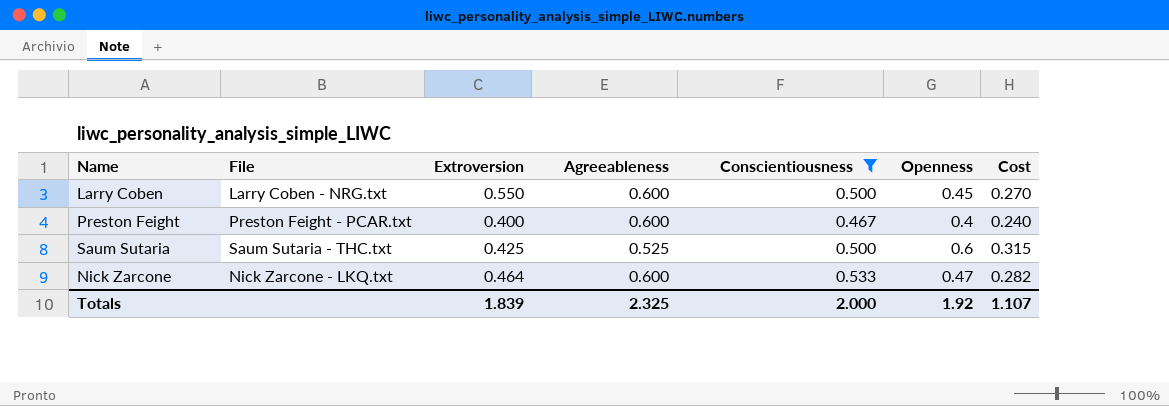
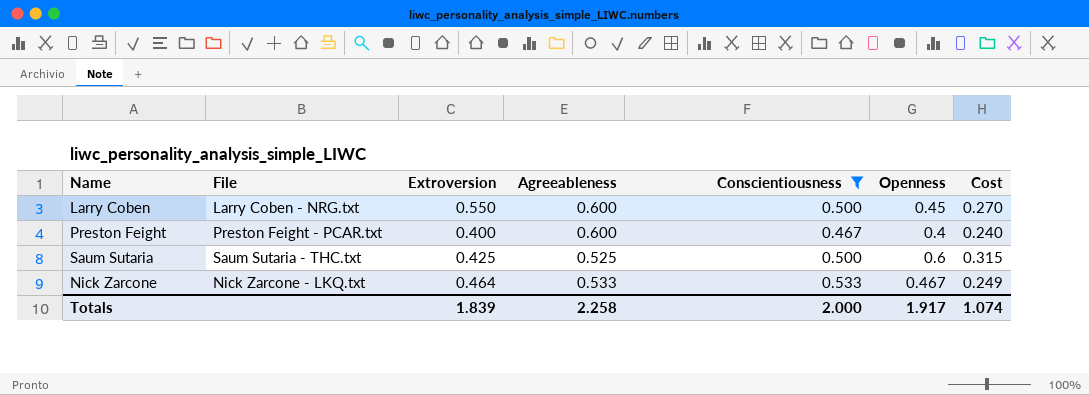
Nick Zarcone | Agreeableness: 0.600 -> 0.533
Nick Zarcone | Openness: 0.47 -> 0.467
Nick Zarcone | Cost: 0.282 -> 0.249
Totals | Agreeableness: 2.325 -> 2.258
Totals | Openness: 1.92 -> 1.917
Totals | Cost: 1.107 -> 1.074

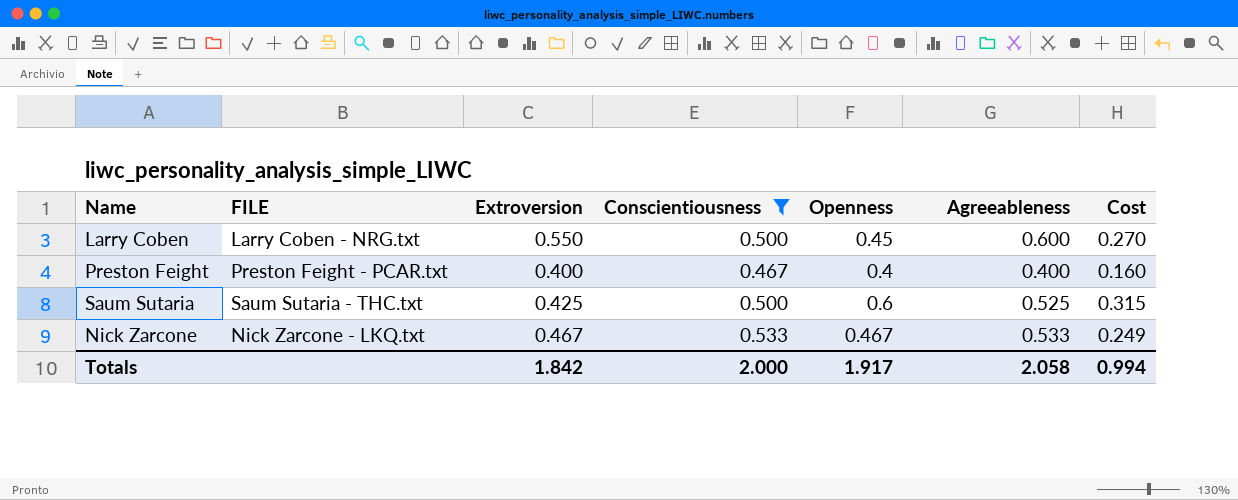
column name: File -> FILE
column Agreeableness | position: 4 -> 6
Preston Feight | Agreeableness: 0.600 -> 0.400
Preston Feight | Cost: 0.240 -> 0.160
Nick Zarcone | Extroversion: 0.464 -> 0.467
Totals | Extroversion: 1.839 -> 1.842
Totals | Agreeableness: 2.258 -> 2.058
Totals | Cost: 1.074 -> 0.994

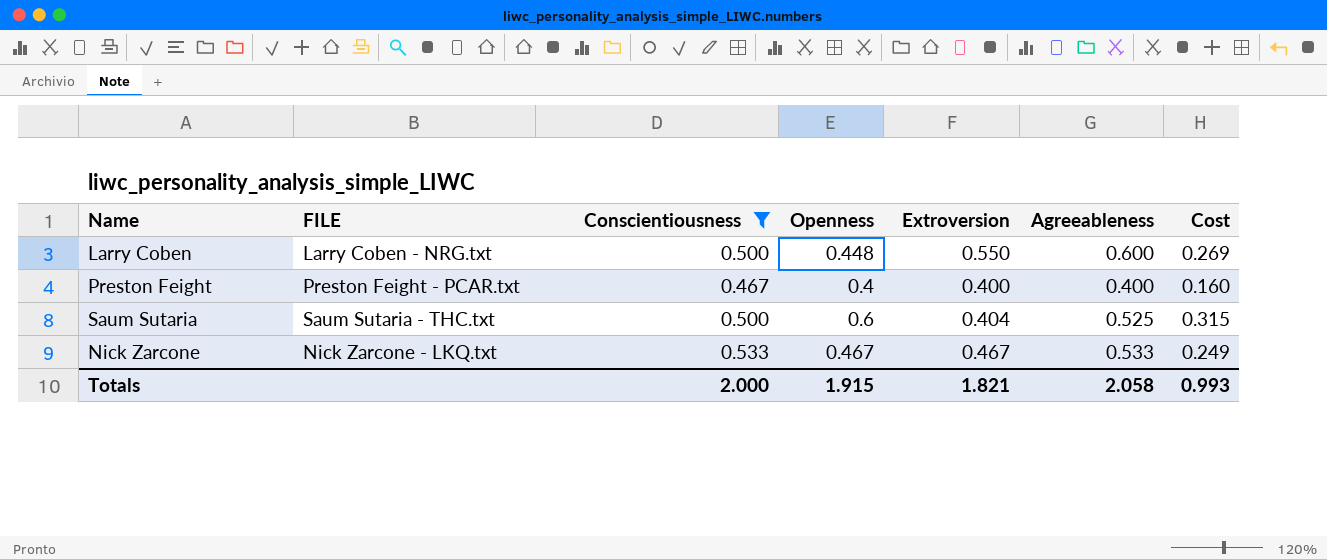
column Extroversion | position: 3 -> 5
Larry Coben | Openness: 0.45 -> 0.448
Larry Coben | Cost: 0.270 -> 0.269
Saum Sutaria | Extroversion: 0.425 -> 0.404
Totals | Openness: 1.917 -> 1.915
Totals | Extroversion: 1.842 -> 1.821
Totals | Cost: 0.994 -> 0.993

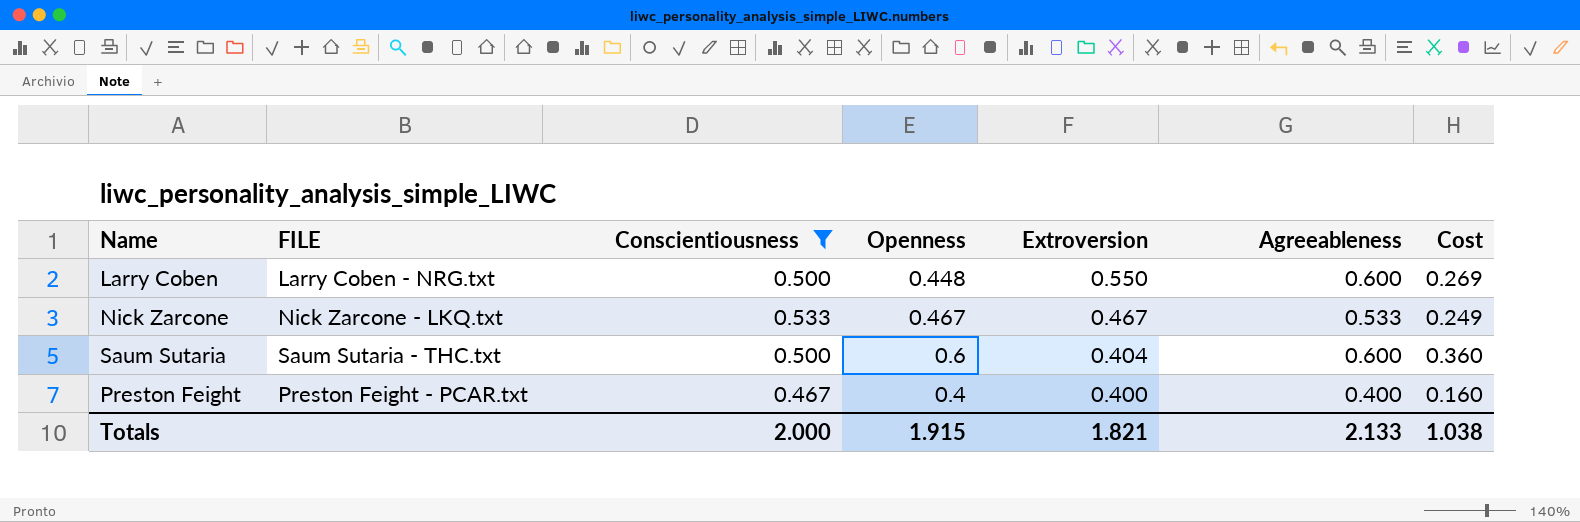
row order: none -> Extroversion descending
Saum Sutaria | Agreeableness: 0.525 -> 0.600
Saum Sutaria | Cost: 0.315 -> 0.360
Totals | Agreeableness: 2.058 -> 2.133
Totals | Cost: 0.993 -> 1.038

